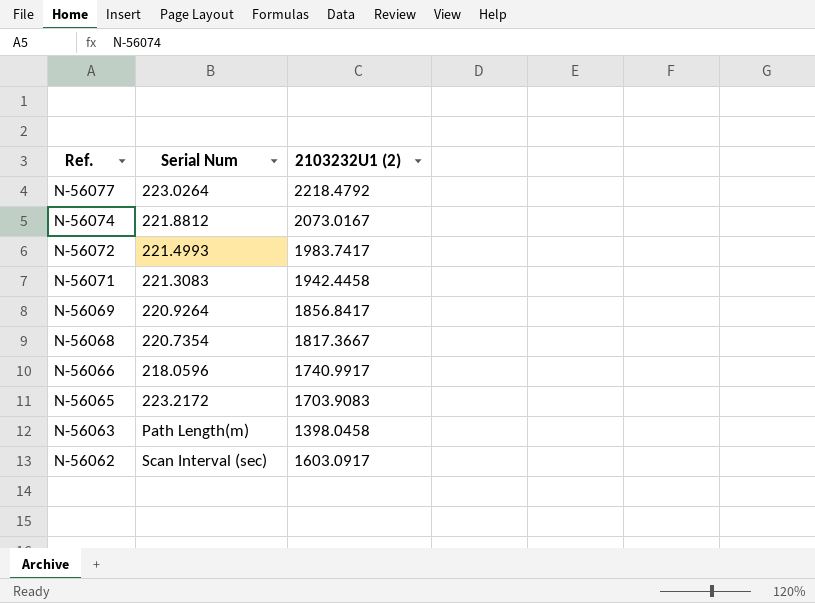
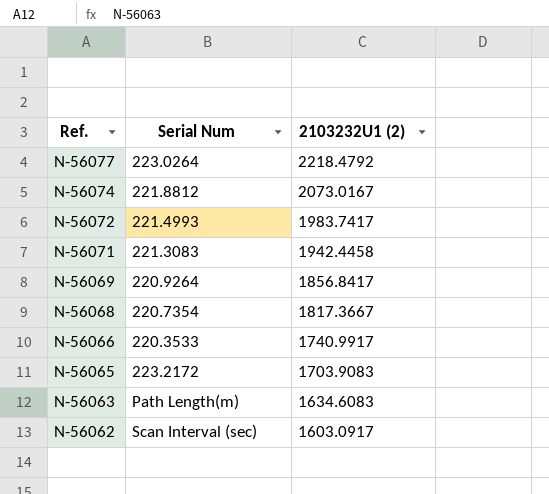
N-56066 | Serial Num: 218.0596 -> 220.3533
N-56063 | 2103232U1 (2): 1398.0458 -> 1634.6083

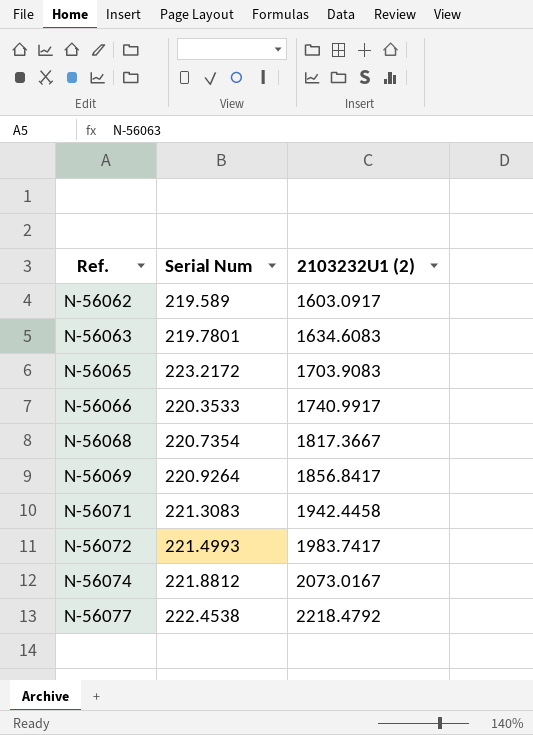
row order: Ref. descending -> Ref. ascending
N-56062 | Serial Num: Scan Interval (sec) -> 219.589
N-56063 | Serial Num: Path Length(m) -> 219.7801
N-56077 | Serial Num: 223.0264 -> 222.4538

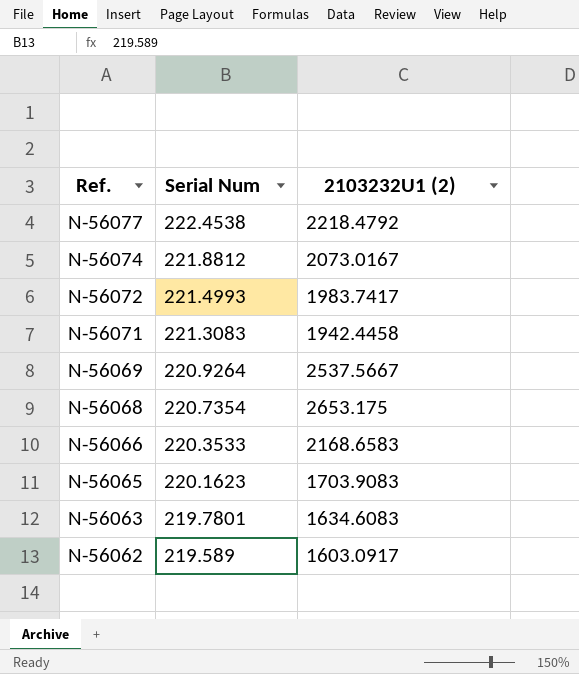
row order: Ref. ascending -> Ref. descending
N-56069 | 2103232U1 (2): 1856.8417 -> 2537.5667
N-56068 | 2103232U1 (2): 1817.3667 -> 2653.175
N-56066 | 2103232U1 (2): 1740.9917 -> 2168.6583
N-56065 | Serial Num: 223.2172 -> 220.1623

